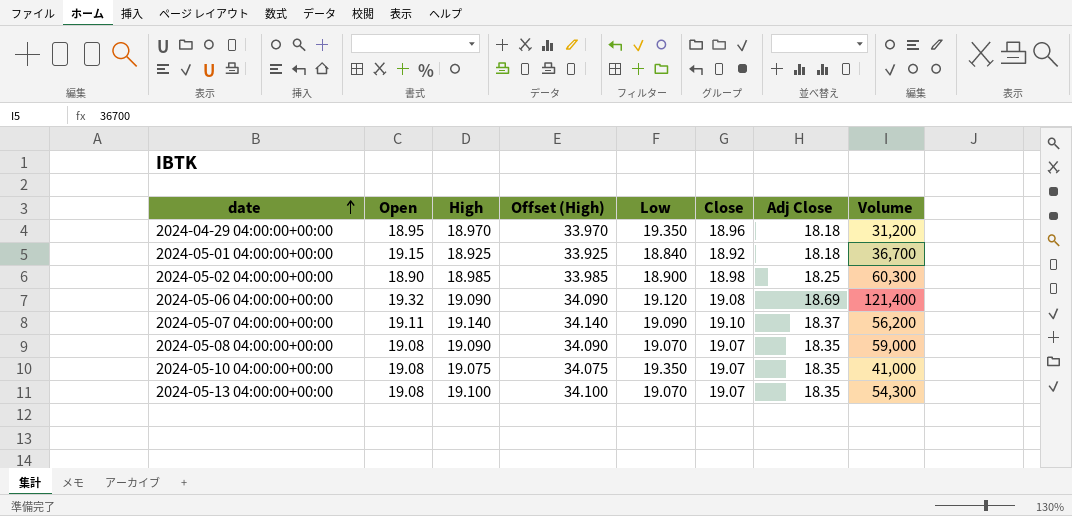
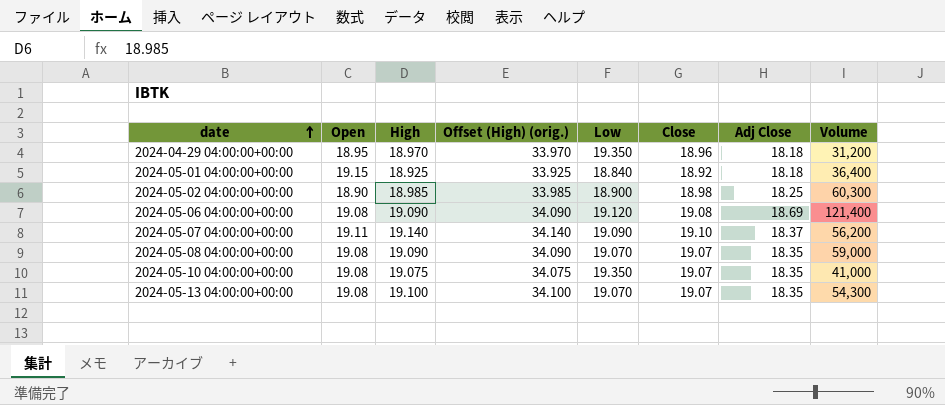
column name: Offset (High) -> Offset (High) (orig.)
2024-05-01 04:00:00+00:00 | Volume: 36,700 -> 36,400
2024-05-06 04:00:00+00:00 | Open: 19.32 -> 19.08

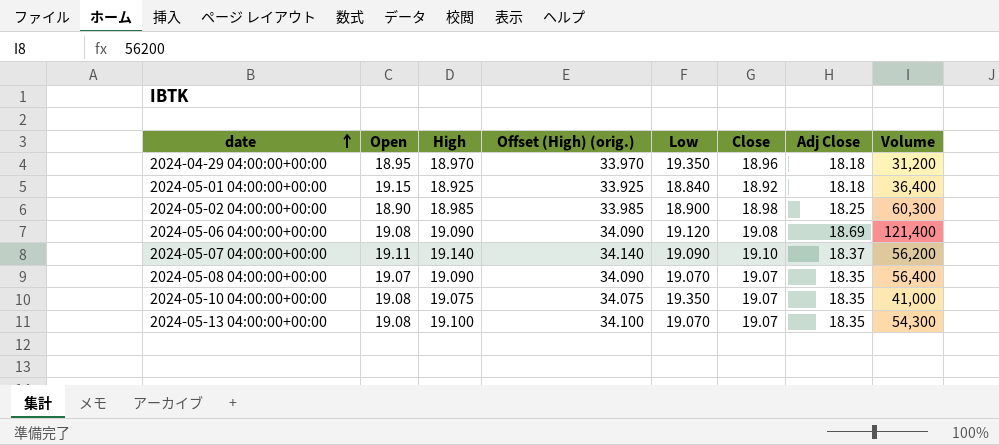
2024-05-08 04:00:00+00:00 | Open: 19.08 -> 19.07
2024-05-08 04:00:00+00:00 | Volume: 59,000 -> 56,400

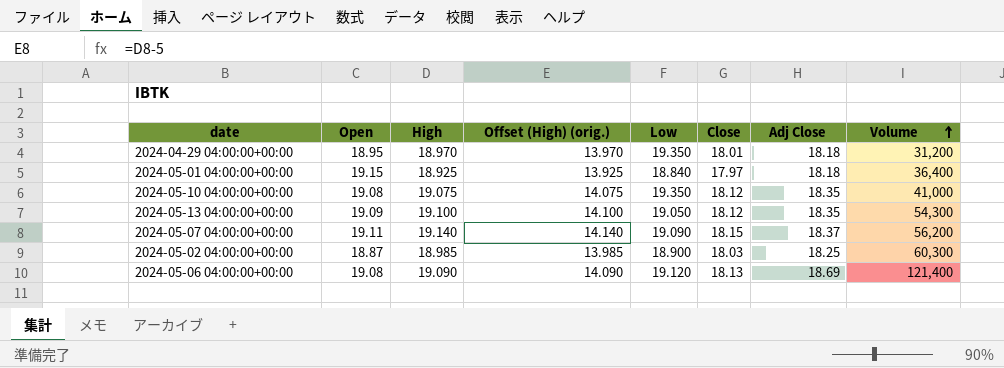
row order: date ascending -> Volume ascending
column Offset (High) (orig.) | formula: [High] + 15 -> [High] - 5
row 2024-05-08 04:00:00+00:00: 19.07 | 19.090 | 34.090 | 19.070 | 19.07 | 18.35 | 56,400 -> none
2024-04-29 04:00:00+00:00 | Close: 18.96 -> 18.01
2024-05-01 04:00:00+00:00 | Close: 18.92 -> 17.97
2024-05-10 04:00:00+00:00 | Close: 19.07 -> 18.12
2024-05-13 04:00:00+00:00 | Open: 19.08 -> 19.09
2024-05-13 04:00:00+00:00 | Low: 19.070 -> 19.050
2024-05-13 04:00:00+00:00 | Close: 19.07 -> 18.12
2024-05-07 04:00:00+00:00 | Close: 19.10 -> 18.15
2024-05-02 04:00:00+00:00 | Open: 18.90 -> 18.87
2024-05-02 04:00:00+00:00 | Close: 18.98 -> 18.03
2024-05-06 04:00:00+00:00 | Close: 19.08 -> 18.13

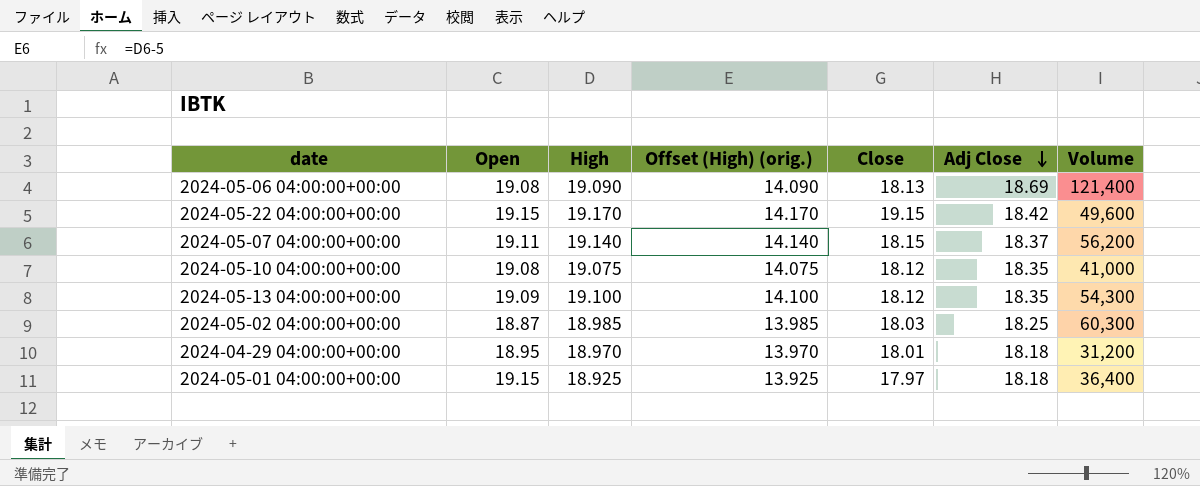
row order: Volume ascending -> Adj Close descending
column Low | position: 5 -> none
row 2024-05-22 04:00:00+00:00: none -> 19.15 | 19.170 | 14.170 | 19.15 | 18.42 | 49,600

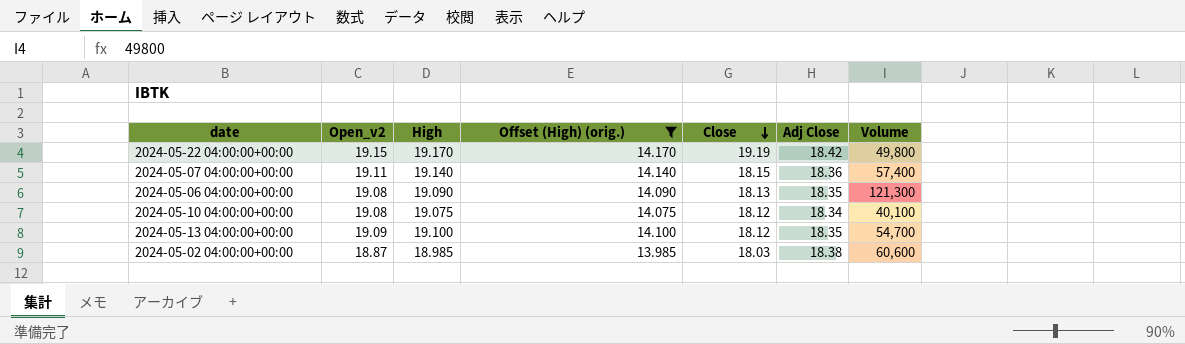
filter: none -> Offset (High) (orig.) >= 13.985
row order: Adj Close descending -> Close descending
column name: Open -> Open_v2
2024-05-22 04:00:00+00:00 | Close: 19.15 -> 19.19
2024-05-22 04:00:00+00:00 | Volume: 49,600 -> 49,800
2024-05-07 04:00:00+00:00 | Adj Close: 18.37 -> 18.36
2024-05-07 04:00:00+00:00 | Volume: 56,200 -> 57,400
2024-05-06 04:00:00+00:00 | Adj Close: 18.69 -> 18.35
2024-05-06 04:00:00+00:00 | Volume: 121,400 -> 121,300
2024-05-10 04:00:00+00:00 | Adj Close: 18.35 -> 18.34
2024-05-10 04:00:00+00:00 | Volume: 41,000 -> 40,100
2024-05-13 04:00:00+00:00 | Volume: 54,300 -> 54,700
2024-05-02 04:00:00+00:00 | Adj Close: 18.25 -> 18.38
2024-05-02 04:00:00+00:00 | Volume: 60,300 -> 60,600

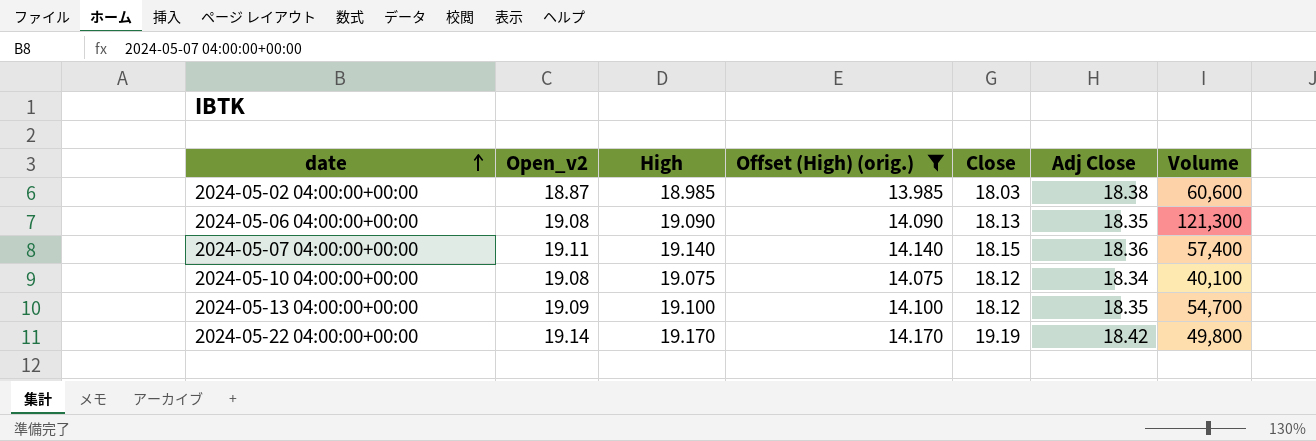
row order: Close descending -> date ascending
2024-05-22 04:00:00+00:00 | Open_v2: 19.15 -> 19.14

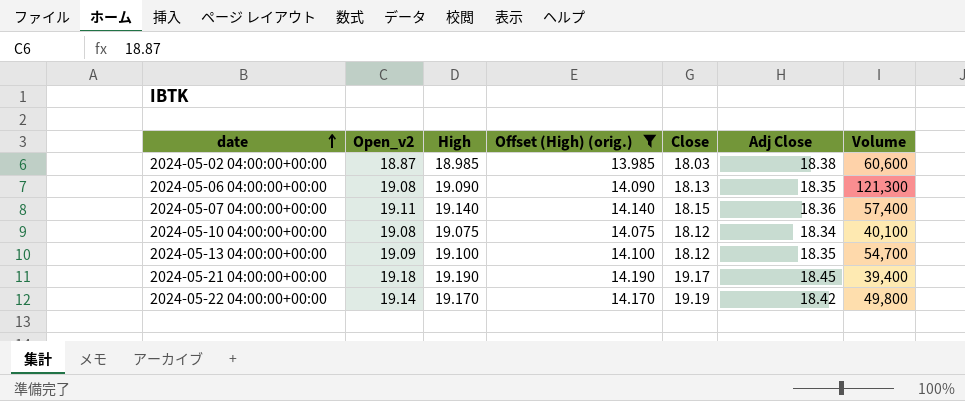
row 2024-05-21 04:00:00+00:00: none -> 19.18 | 19.190 | 14.190 | 19.17 | 18.45 | 39,400

